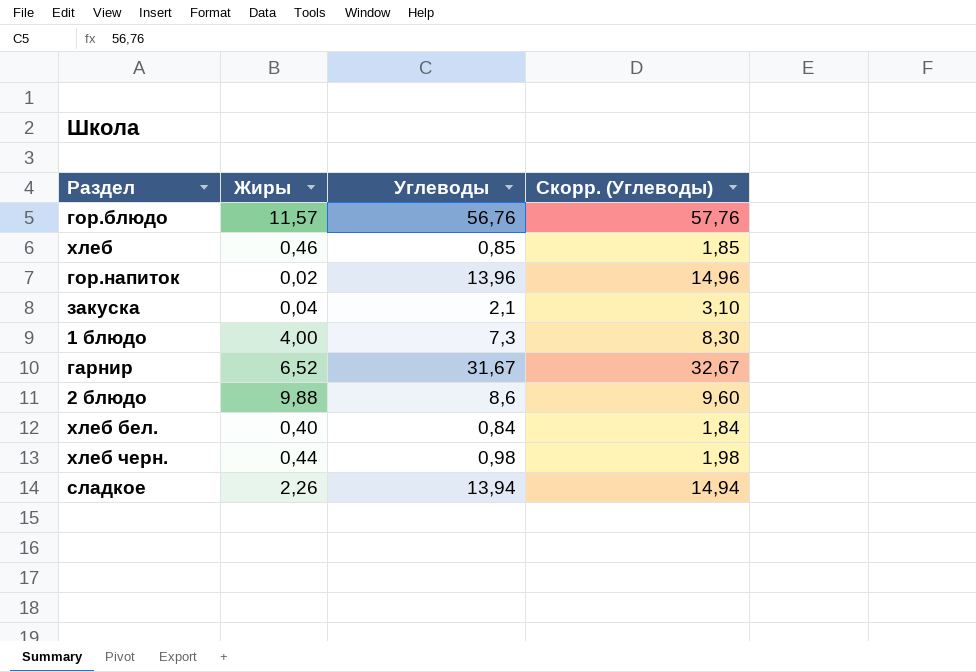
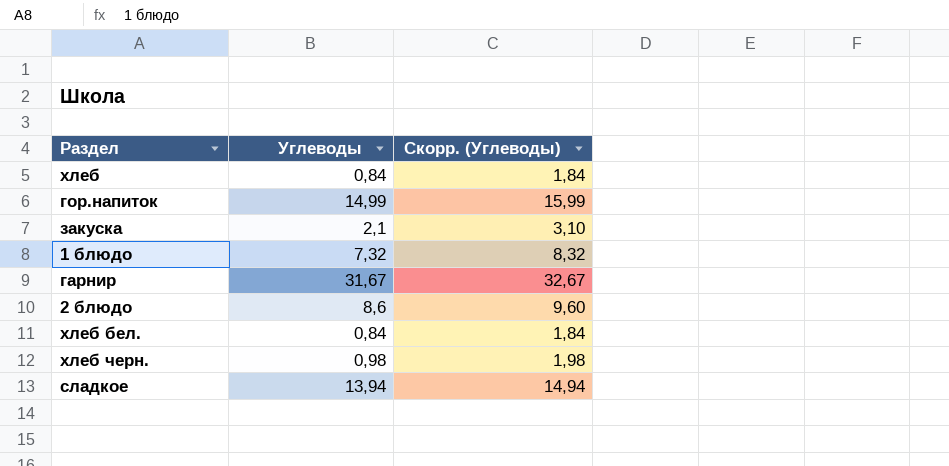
column Жиры | position: 2 -> none
row гор.блюдо: 11,57 | 56,76 | 57,76 -> none
хлеб | Углеводы: 0,85 -> 0,84
хлеб | Скорр. (Углеводы): 1,85 -> 1,84
гор.напиток | Углеводы: 13,96 -> 14,99
гор.напиток | Скорр. (Углеводы): 14,96 -> 15,99
1 блюдо | Углеводы: 7,3 -> 7,32
1 блюдо | Скорр. (Углеводы): 8,30 -> 8,32

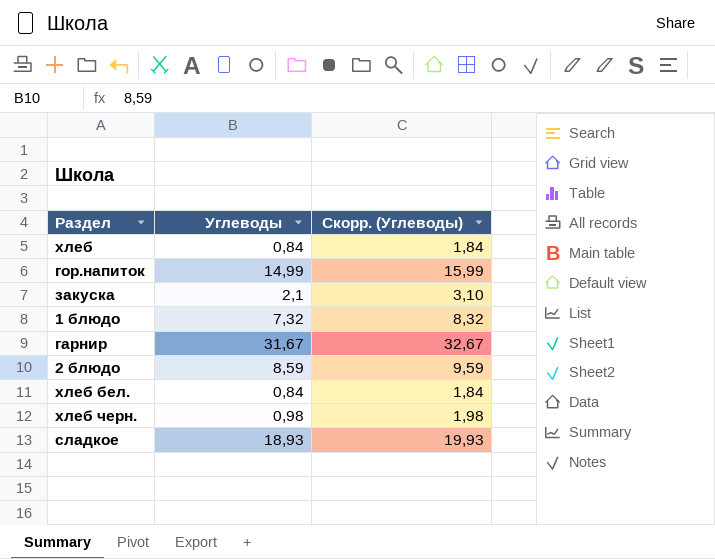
2 блюдо | Углеводы: 8,6 -> 8,59
2 блюдо | Скорр. (Углеводы): 9,60 -> 9,59
сладкое | Углеводы: 13,94 -> 18,93
сладкое | Скорр. (Углеводы): 14,94 -> 19,93

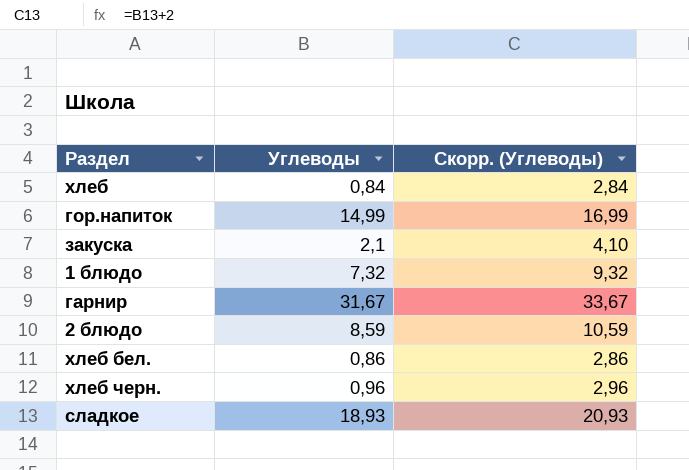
column Скорр. (Углеводы) | formula: [Углеводы] + 1 -> [Углеводы] + 2
хлеб бел. | Углеводы: 0,84 -> 0,86
хлеб черн. | Углеводы: 0,98 -> 0,96

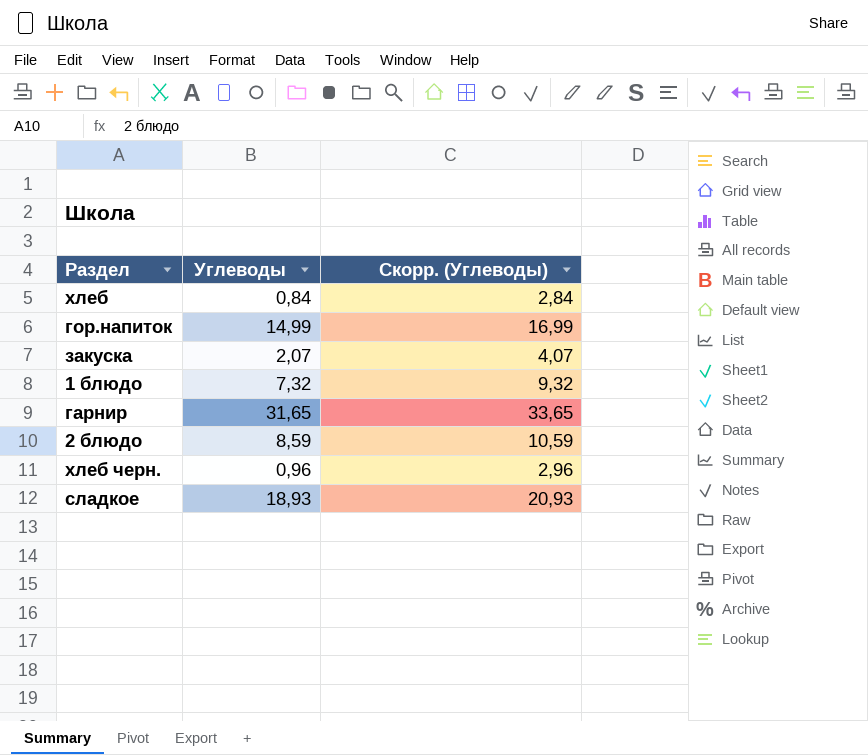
row хлеб бел.: 0,86 | 2,86 -> none
закуска | Углеводы: 2,1 -> 2,07
закуска | Скорр. (Углеводы): 4,10 -> 4,07
гарнир | Углеводы: 31,67 -> 31,65
гарнир | Скорр. (Углеводы): 33,67 -> 33,65

